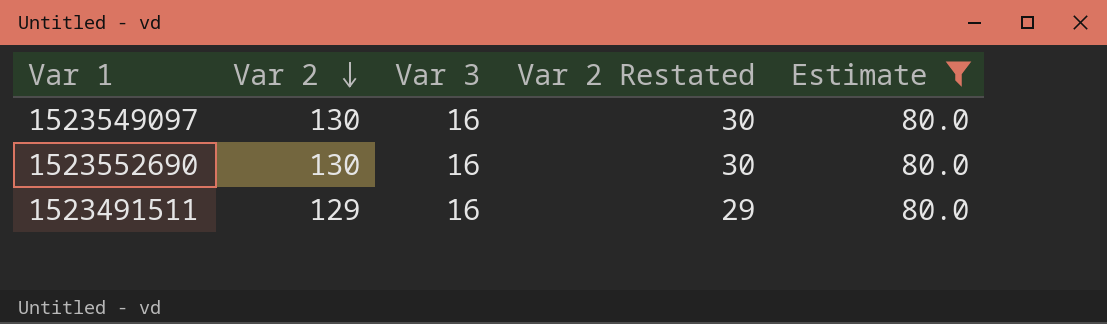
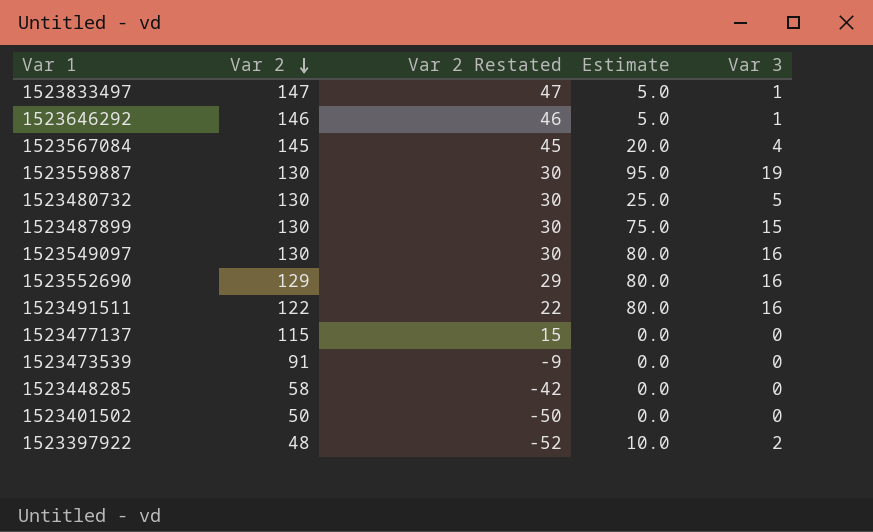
filter: Estimate = 80.0 -> none
column Var 3 | position: 3 -> 5
1523552690 | Var 2: 130 -> 129
1523552690 | Var 2 Restated: 30 -> 29
1523491511 | Var 2: 129 -> 122
1523491511 | Var 2 Restated: 29 -> 22

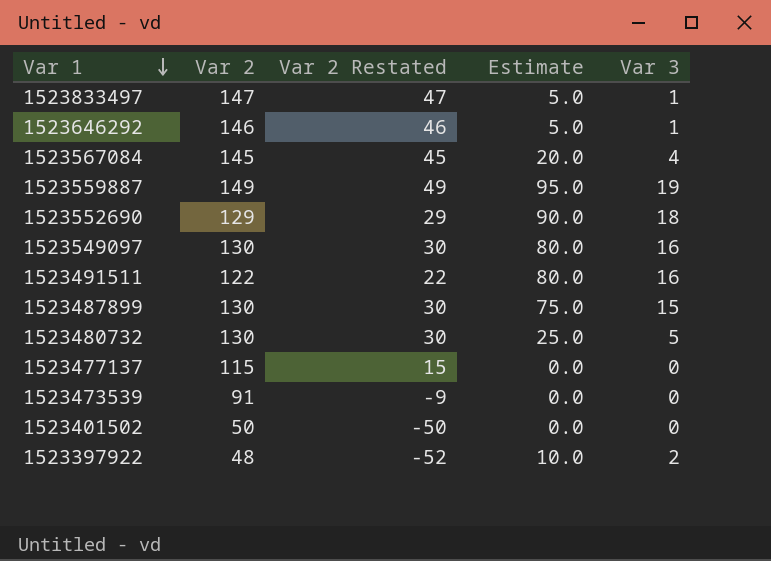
row order: Var 2 descending -> Var 1 descending
row 1523448285: 58 | -42 | 0.0 | 0 -> none
1523559887 | Var 2: 130 -> 149
1523559887 | Var 2 Restated: 30 -> 49
1523552690 | Estimate: 80.0 -> 90.0
1523552690 | Var 3: 16 -> 18

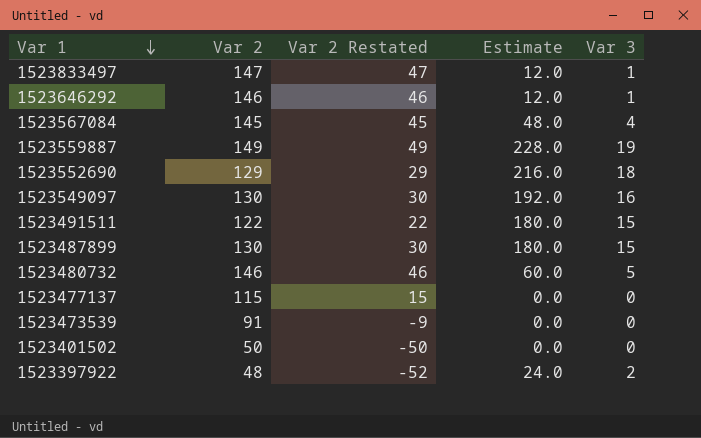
column Estimate | formula: [Var 3] * 5 -> [Var 3] * 12
1523491511 | Var 3: 16 -> 15
1523480732 | Var 2: 130 -> 146
1523480732 | Var 2 Restated: 30 -> 46

